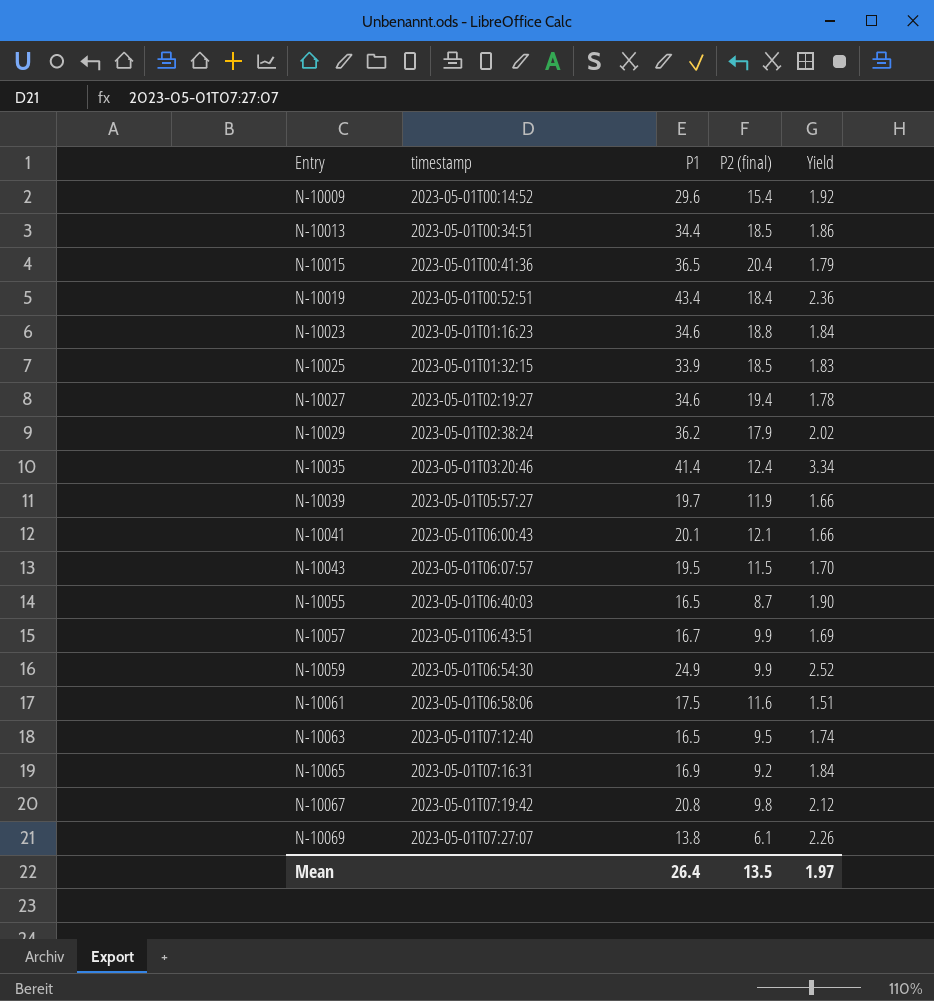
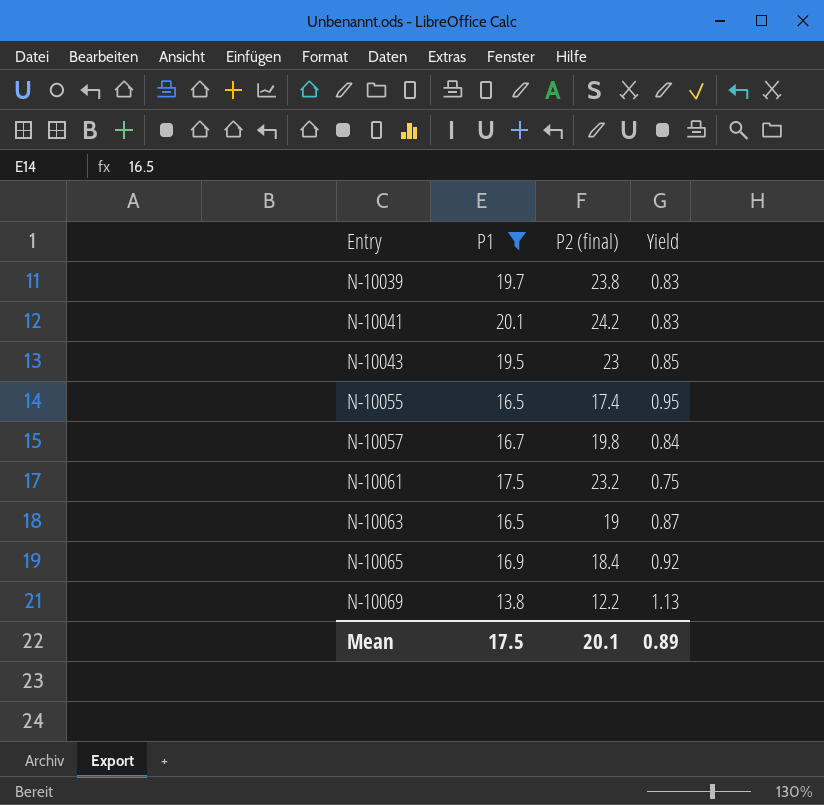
filter: none -> P1 <= 20.1
column timestamp | position: 2 -> none
N-10039 | P2 (final): 11.9 -> 23.8
N-10039 | Yield: 1.66 -> 0.83
N-10041 | P2 (final): 12.1 -> 24.2
N-10041 | Yield: 1.66 -> 0.83
N-10043 | P2 (final): 11.5 -> 23
N-10043 | Yield: 1.70 -> 0.85
N-10055 | P2 (final): 8.7 -> 17.4
N-10055 | Yield: 1.90 -> 0.95
N-10057 | P2 (final): 9.9 -> 19.8
N-10057 | Yield: 1.69 -> 0.84
N-10061 | P2 (final): 11.6 -> 23.2
N-10061 | Yield: 1.51 -> 0.75
N-10063 | P2 (final): 9.5 -> 19
N-10063 | Yield: 1.74 -> 0.87
N-10065 | P2 (final): 9.2 -> 18.4
N-10065 | Yield: 1.84 -> 0.92
N-10069 | P2 (final): 6.1 -> 12.2
N-10069 | Yield: 2.26 -> 1.13
Mean | P1: 26.4 -> 17.5
Mean | P2 (final): 13.5 -> 20.1
Mean | Yield: 1.97 -> 0.89

